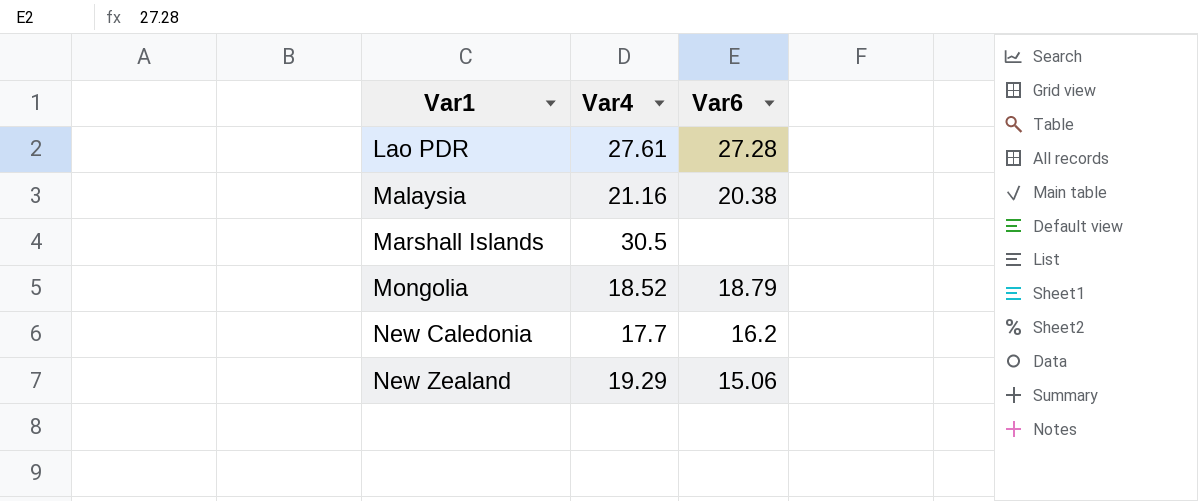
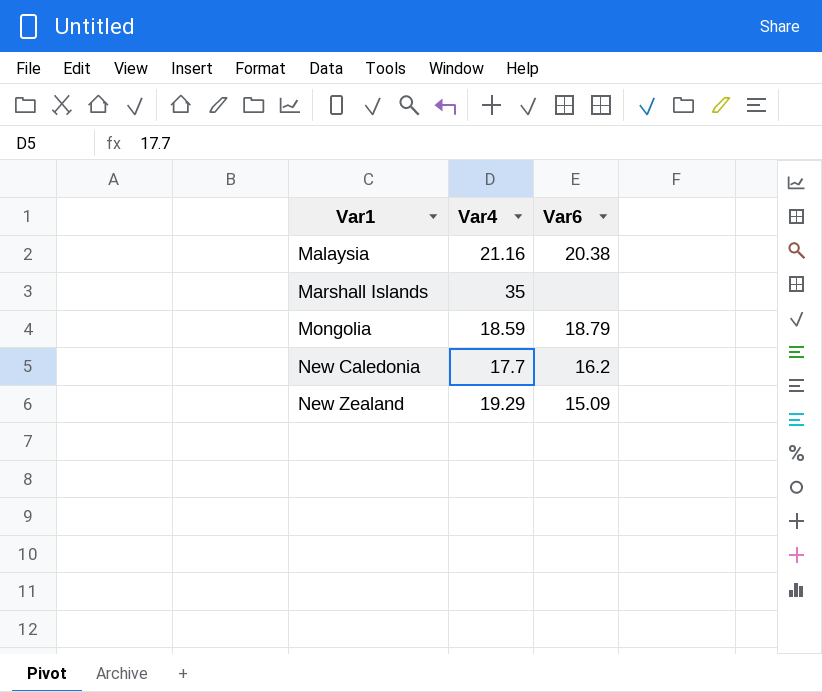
row Lao PDR: 27.61 | 27.28 -> none
Marshall Islands | Var4: 30.5 -> 35
Mongolia | Var4: 18.52 -> 18.59
New Zealand | Var6: 15.06 -> 15.09

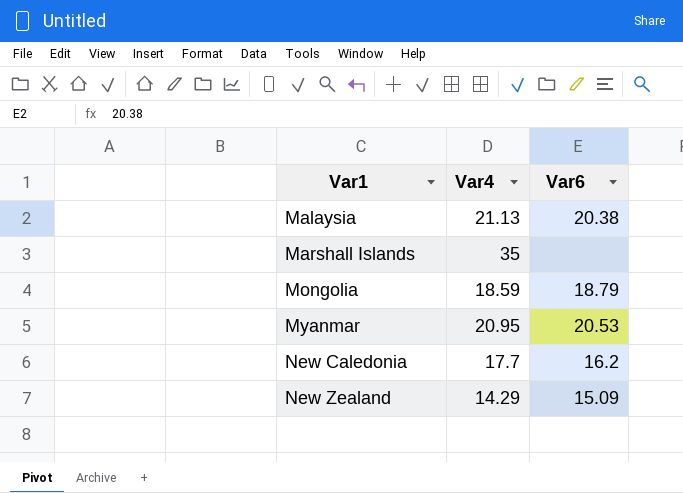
Malaysia | Var4: 21.16 -> 21.13
row Myanmar: none -> 20.95 | 20.53
New Zealand | Var4: 19.29 -> 14.29

